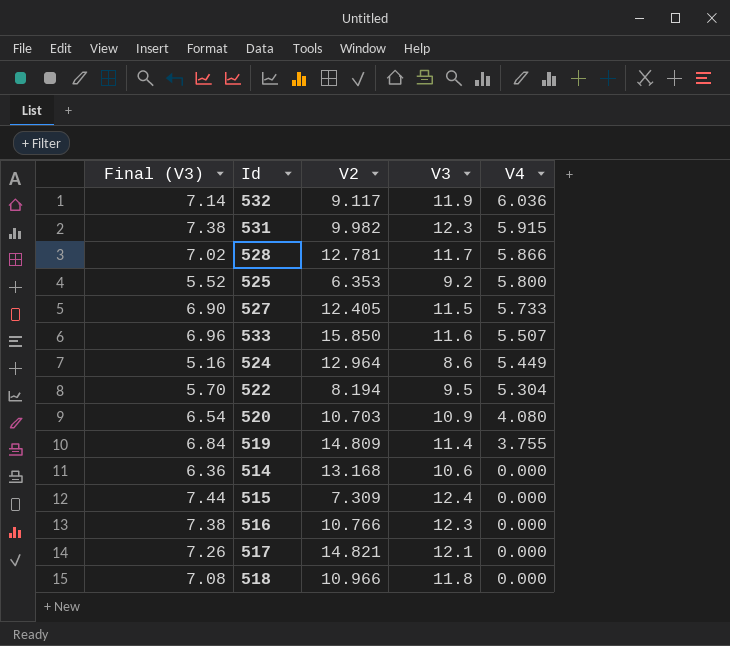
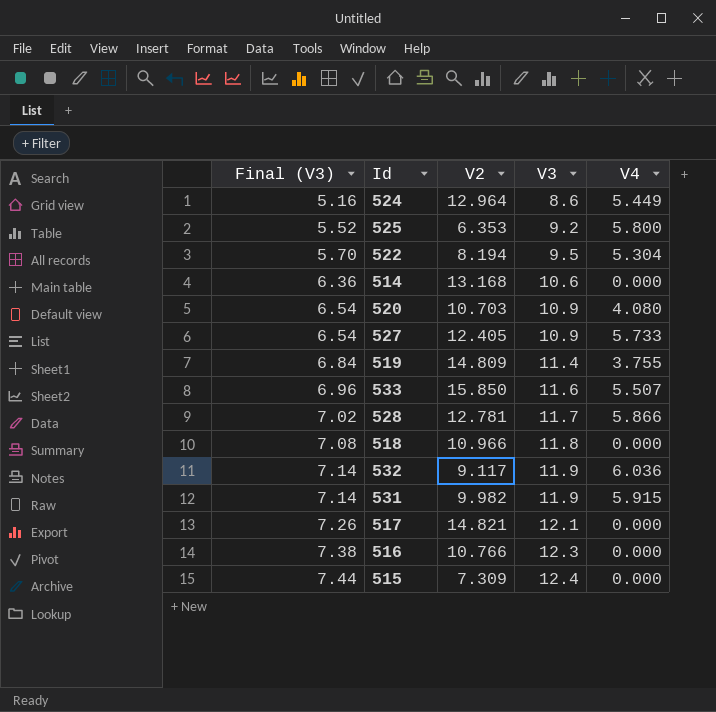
row order: V4 descending -> Final (V3) ascending
527 | Final (V3): 6.90 -> 6.54
527 | V3: 11.5 -> 10.9
531 | Final (V3): 7.38 -> 7.14
531 | V3: 12.3 -> 11.9

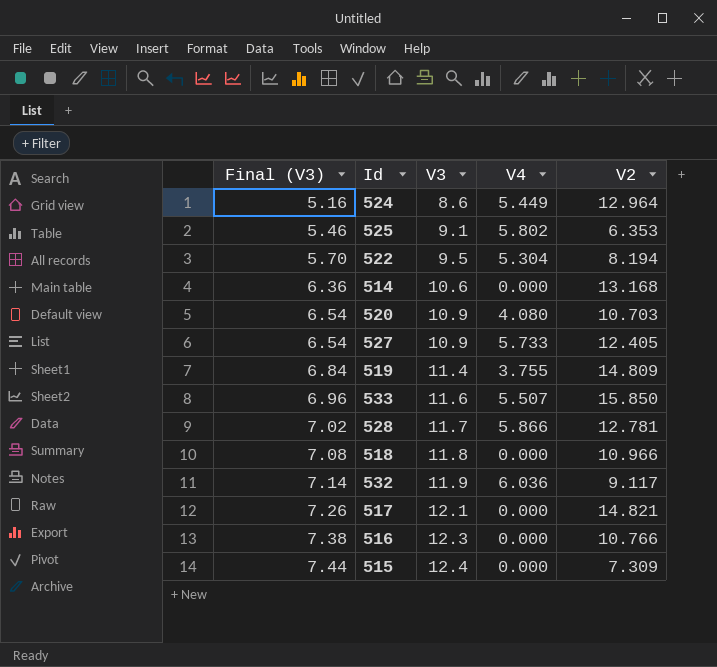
column V2 | position: 3 -> 5
row 531: 7.14 | 9.982 | 11.9 | 5.915 -> none
525 | Final (V3): 5.52 -> 5.46
525 | V3: 9.2 -> 9.1
525 | V4: 5.800 -> 5.802

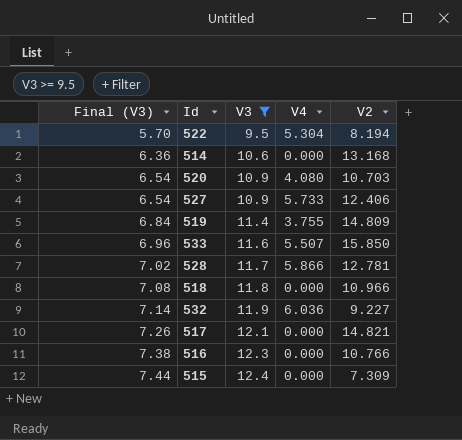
filter: none -> V3 >= 9.5
527 | V2: 12.405 -> 12.406
532 | V2: 9.117 -> 9.227

